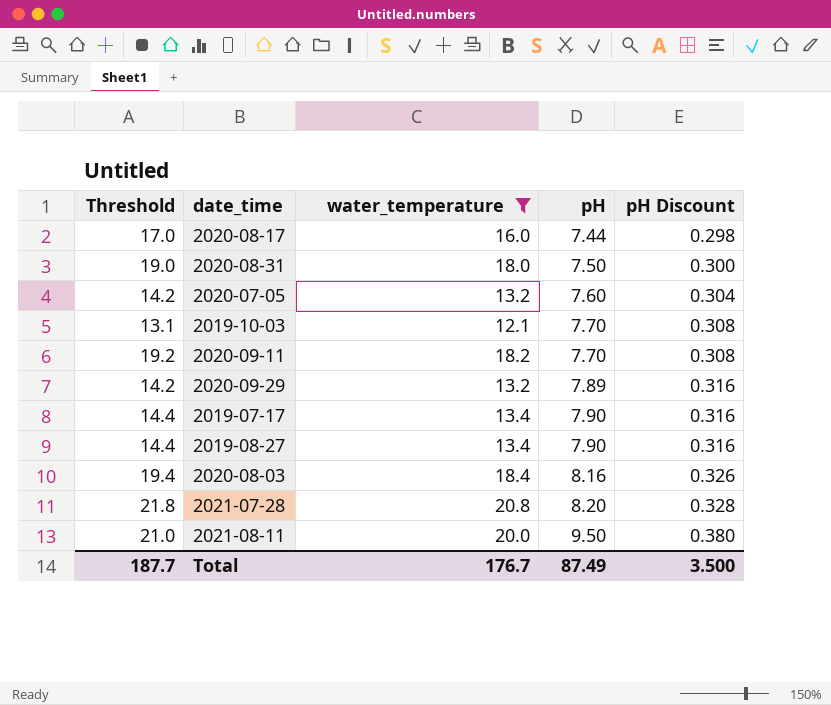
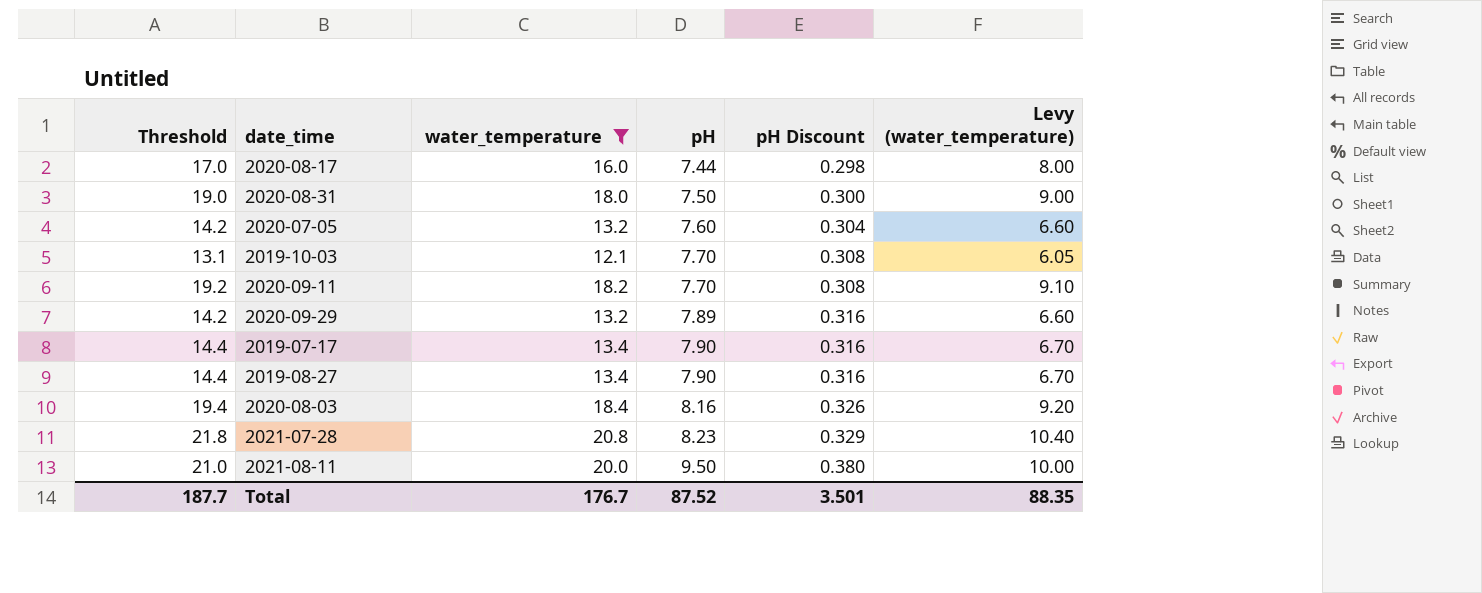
column Levy (water_temperature) | formula: none -> [water_temperature] * 0.5
2021-07-28 | pH: 8.20 -> 8.23
2021-07-28 | pH Discount: 0.328 -> 0.329
Total | pH: 87.49 -> 87.52
Total | pH Discount: 3.500 -> 3.501

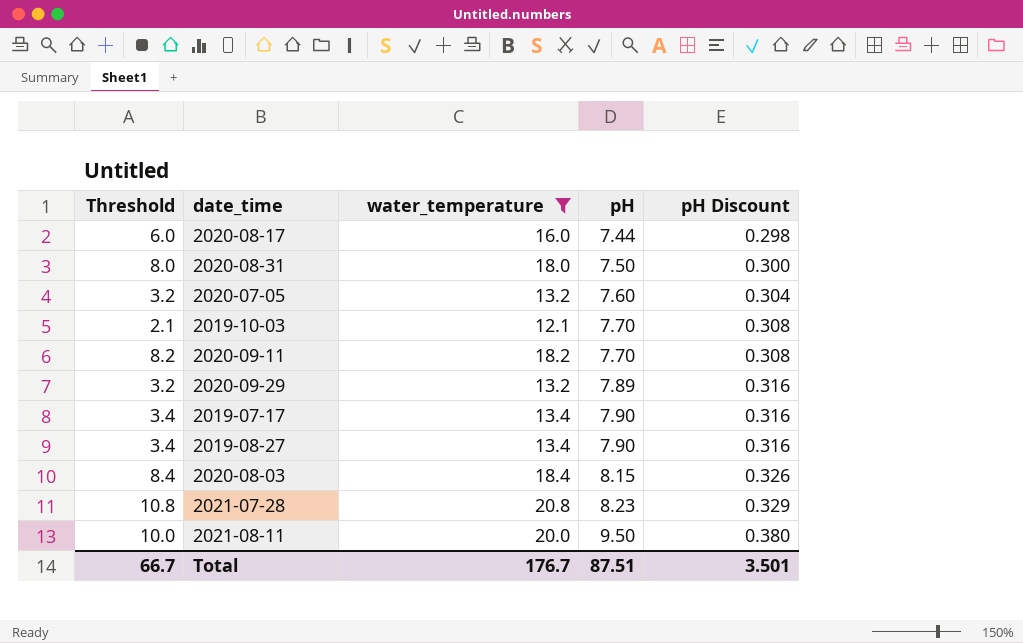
column Levy (water_temperature) | formula: [water_temperature] * 0.5 -> none
column Threshold | formula: [water_temperature] + 1 -> [water_temperature] - 10
2020-08-03 | pH: 8.16 -> 8.15
Total | Threshold: 187.7 -> 66.7
Total | pH: 87.52 -> 87.51

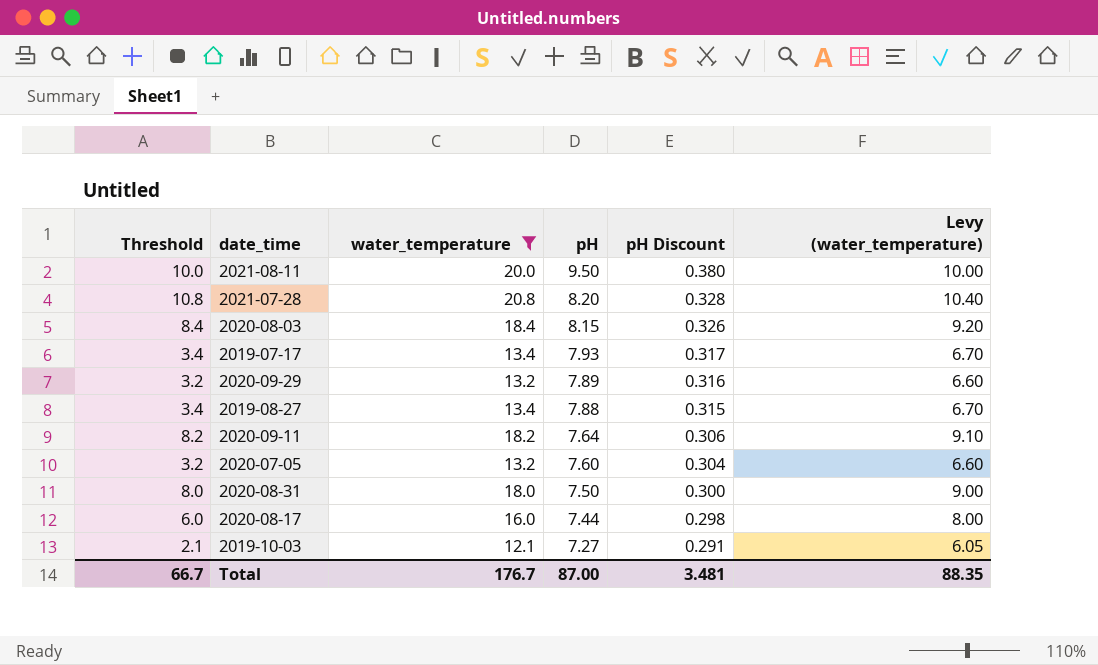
row order: pH ascending -> pH descending
column Levy (water_temperature) | formula: none -> [water_temperature] * 0.5
2021-07-28 | pH: 8.23 -> 8.20
2021-07-28 | pH Discount: 0.329 -> 0.328
2019-07-17 | pH: 7.90 -> 7.93
2019-07-17 | pH Discount: 0.316 -> 0.317
2019-08-27 | pH: 7.90 -> 7.88
2019-08-27 | pH Discount: 0.316 -> 0.315
2020-09-11 | pH: 7.70 -> 7.64
2020-09-11 | pH Discount: 0.308 -> 0.306
2019-10-03 | pH: 7.70 -> 7.27
2019-10-03 | pH Discount: 0.308 -> 0.291
Total | pH: 87.51 -> 87.00
Total | pH Discount: 3.501 -> 3.481

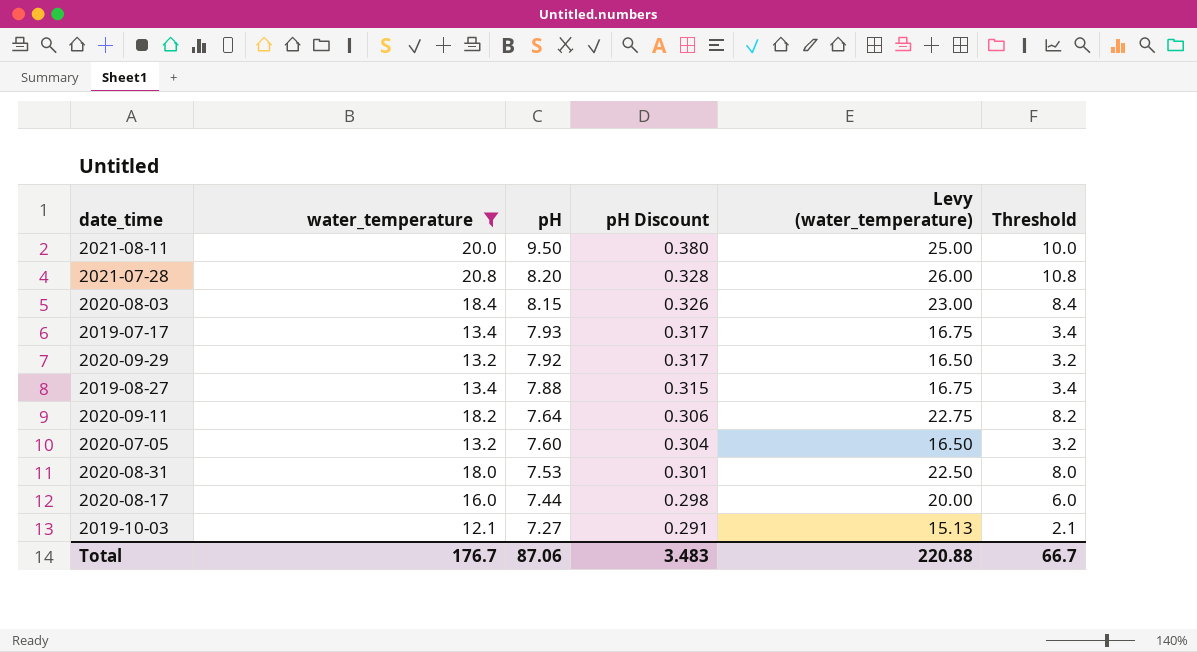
column Levy (water_temperature) | formula: [water_temperature] * 0.5 -> [water_temperature] * 1.25
column Threshold | position: 1 -> 6
2020-09-29 | pH: 7.89 -> 7.92
2020-09-29 | pH Discount: 0.316 -> 0.317
2020-08-31 | pH: 7.50 -> 7.53
2020-08-31 | pH Discount: 0.300 -> 0.301
Total | pH: 87.00 -> 87.06
Total | pH Discount: 3.481 -> 3.483
Total | Levy (water_temperature): 88.35 -> 220.88

